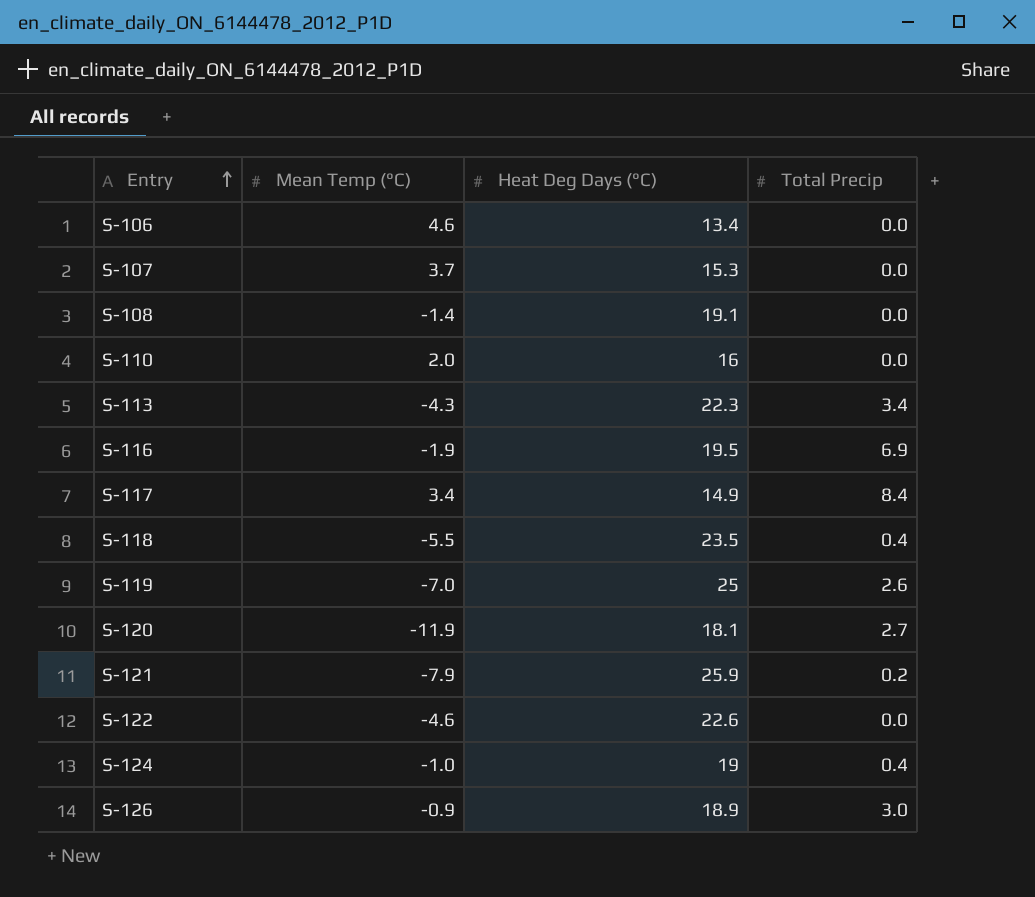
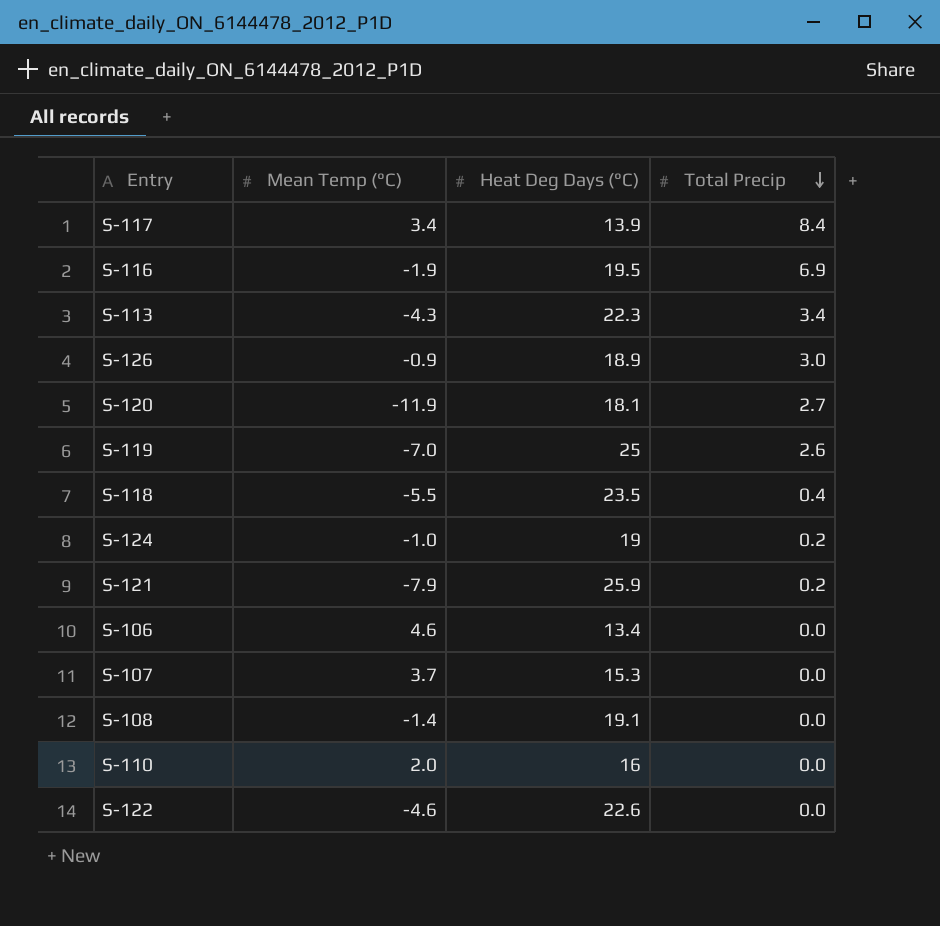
row order: Entry ascending -> Total Precip descending
S-117 | Heat Deg Days (°C): 14.9 -> 13.9
S-124 | Total Precip: 0.4 -> 0.2

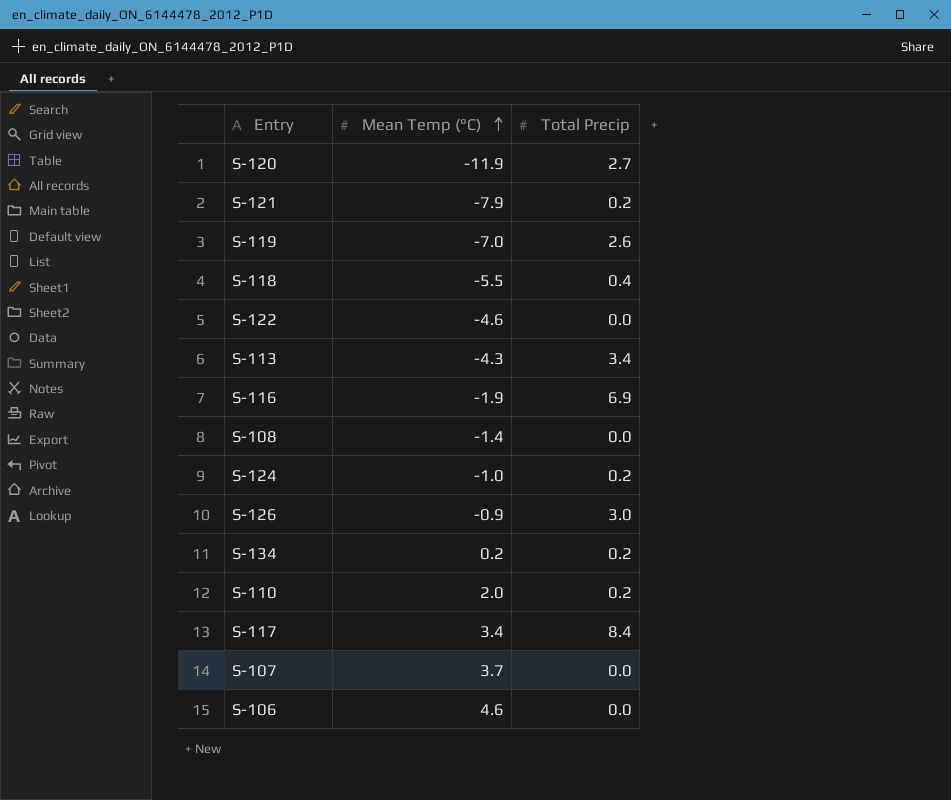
row order: Total Precip descending -> Mean Temp (°C) ascending
column Heat Deg Days (°C) | position: 3 -> none
row S-134: none -> 0.2 | 0.2
S-110 | Total Precip: 0.0 -> 0.2

